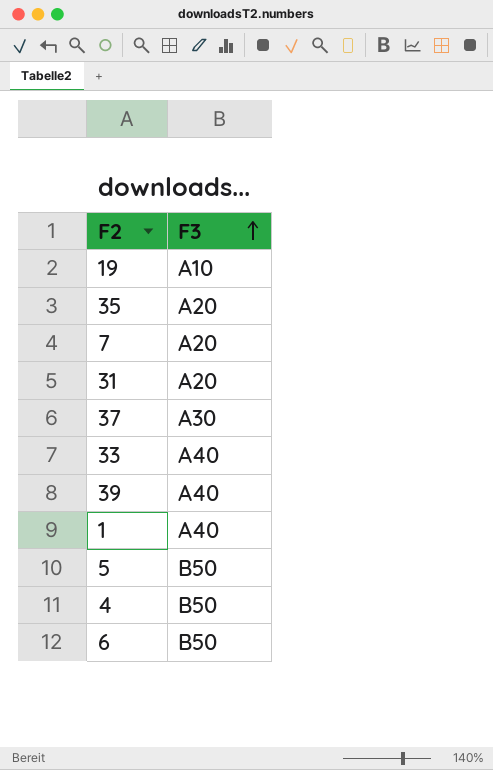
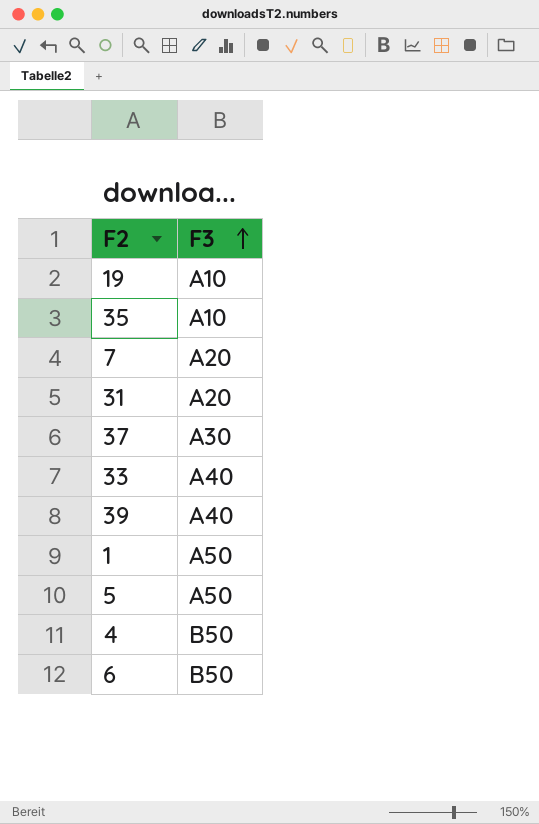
35 | F3: A20 -> A10
1 | F3: A40 -> A50
5 | F3: B50 -> A50

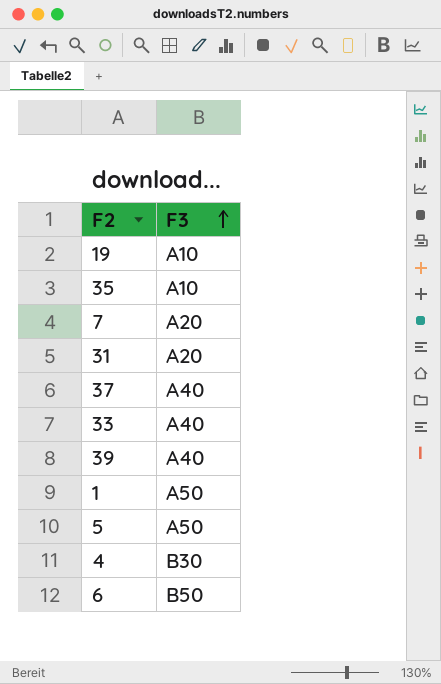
37 | F3: A30 -> A40
4 | F3: B50 -> B30

